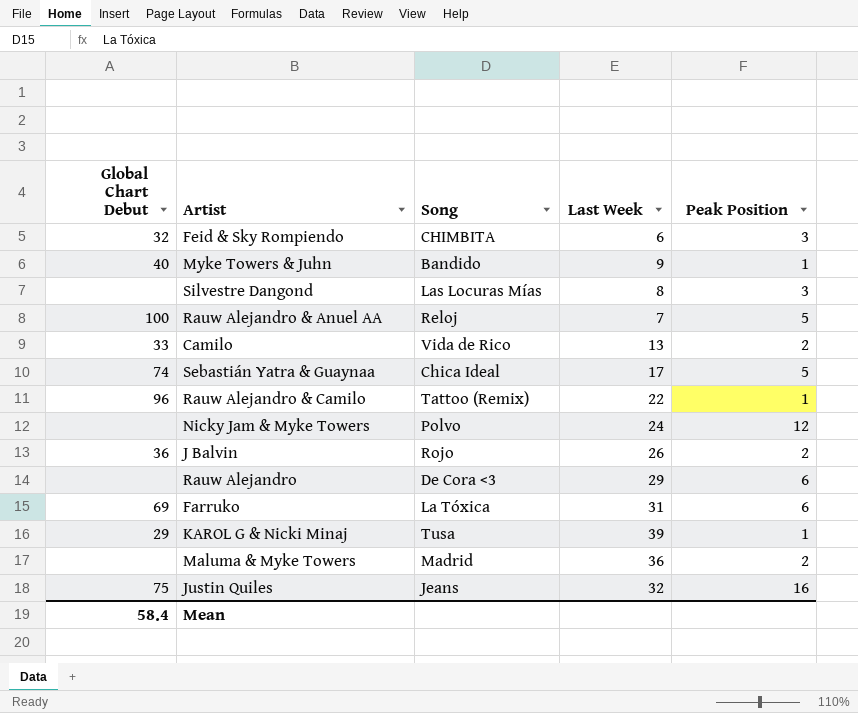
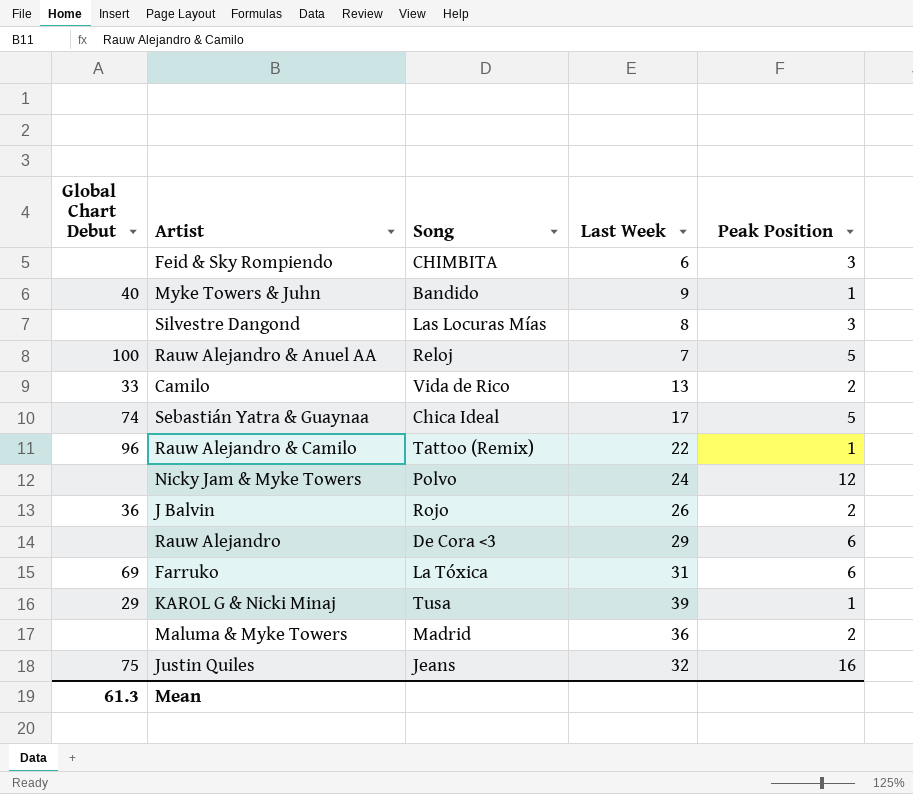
Feid & Sky Rompiendo | Global Chart Debut: 32 -> none
Mean | Global Chart Debut: 58.4 -> 61.3

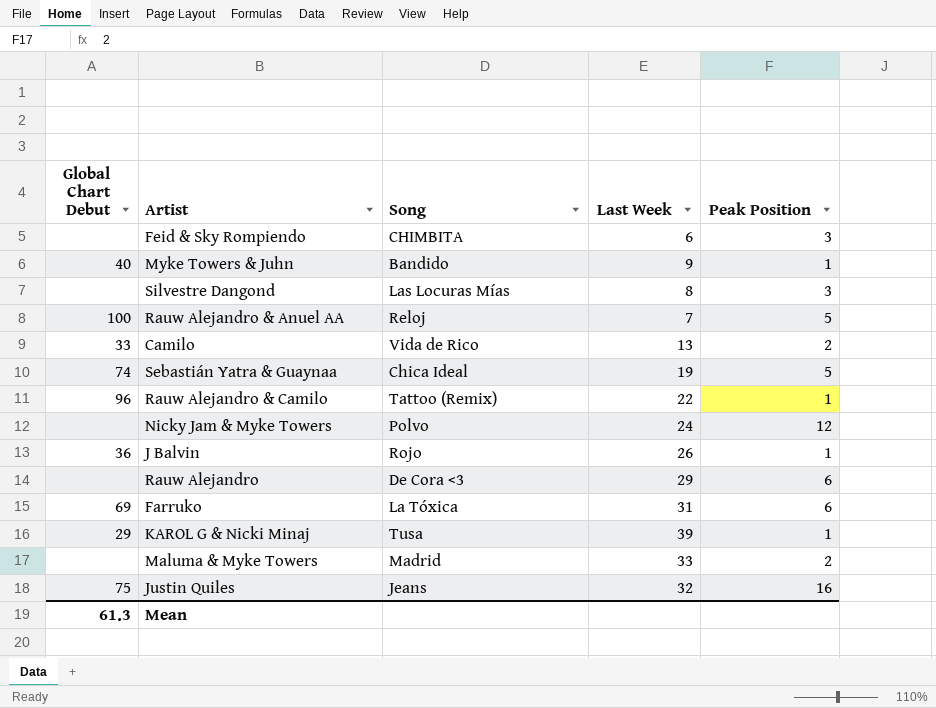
Sebastián Yatra & Guaynaa | Last Week: 17 -> 19
J Balvin | Peak Position: 2 -> 1
Maluma & Myke Towers | Last Week: 36 -> 33

